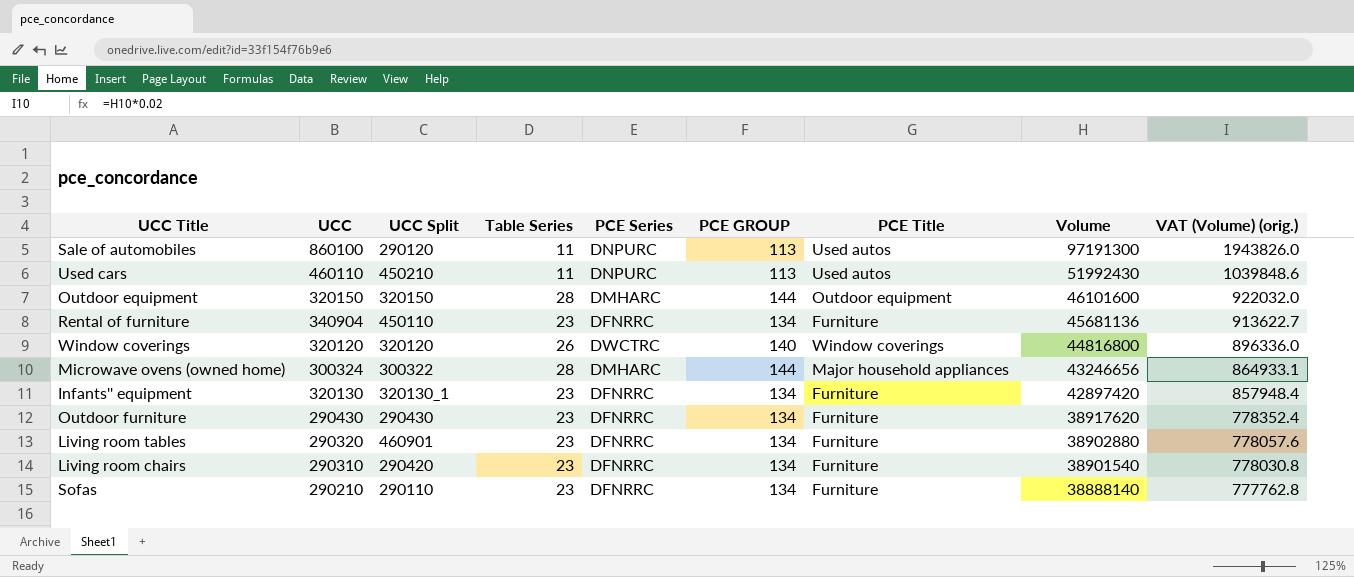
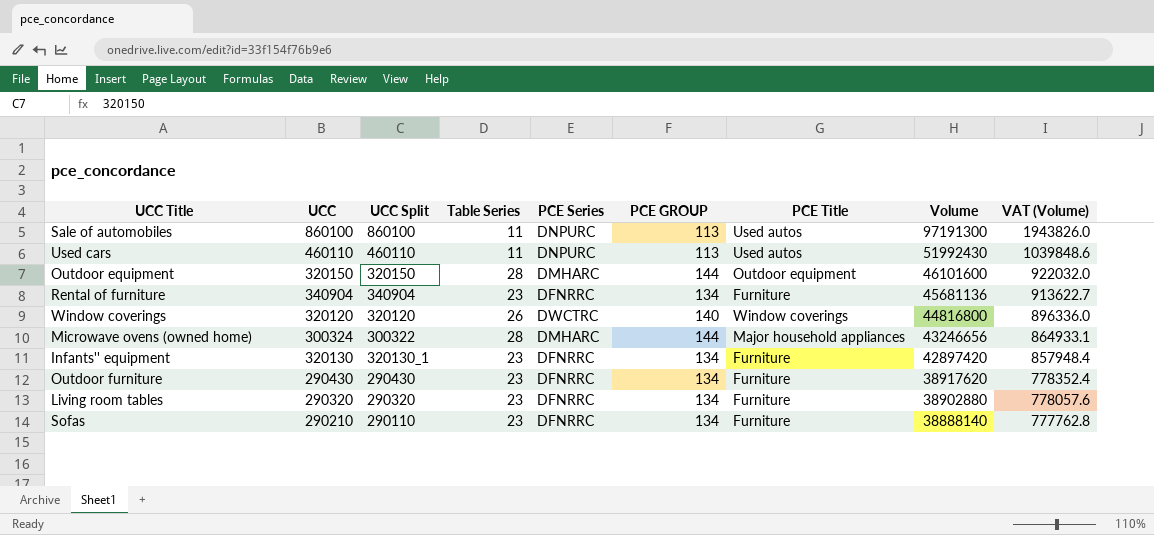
column name: VAT (Volume) (orig.) -> VAT (Volume)
row Living room chairs: 290310 | 290420 | 23 | DFNRRC | 134 | Furniture | 38901540 | 778030.8 -> none
Sale of automobiles | UCC Split: 290120 -> 860100
Used cars | UCC Split: 450210 -> 460110
Rental of furniture | UCC Split: 450110 -> 340904
Living room tables | UCC Split: 460901 -> 290320

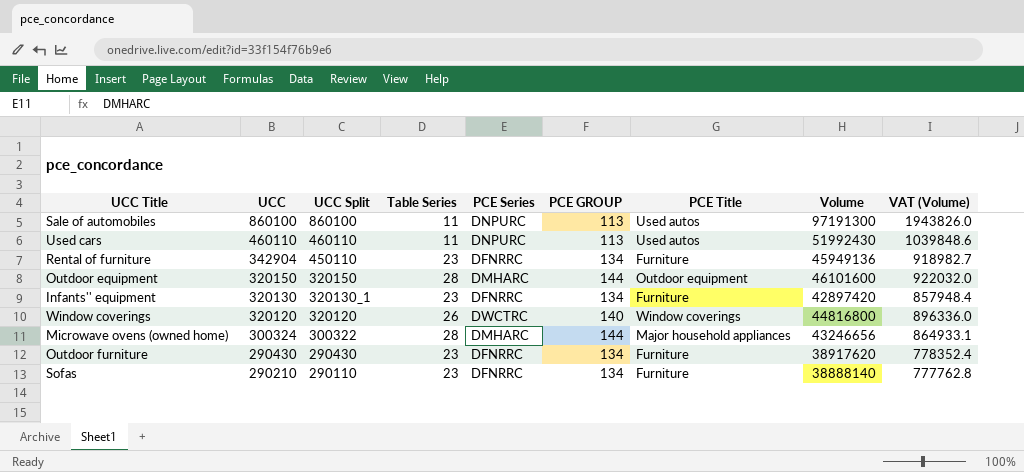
row order: Volume descending -> UCC descending
row Living room tables: 290320 | 290320 | 23 | DFNRRC | 134 | Furniture | 38902880 | 778057.6 -> none
Rental of furniture | UCC: 340904 -> 342904
Rental of furniture | UCC Split: 340904 -> 450110
Rental of furniture | Volume: 45681136 -> 45949136
Rental of furniture | VAT (Volume): 913622.7 -> 918982.7

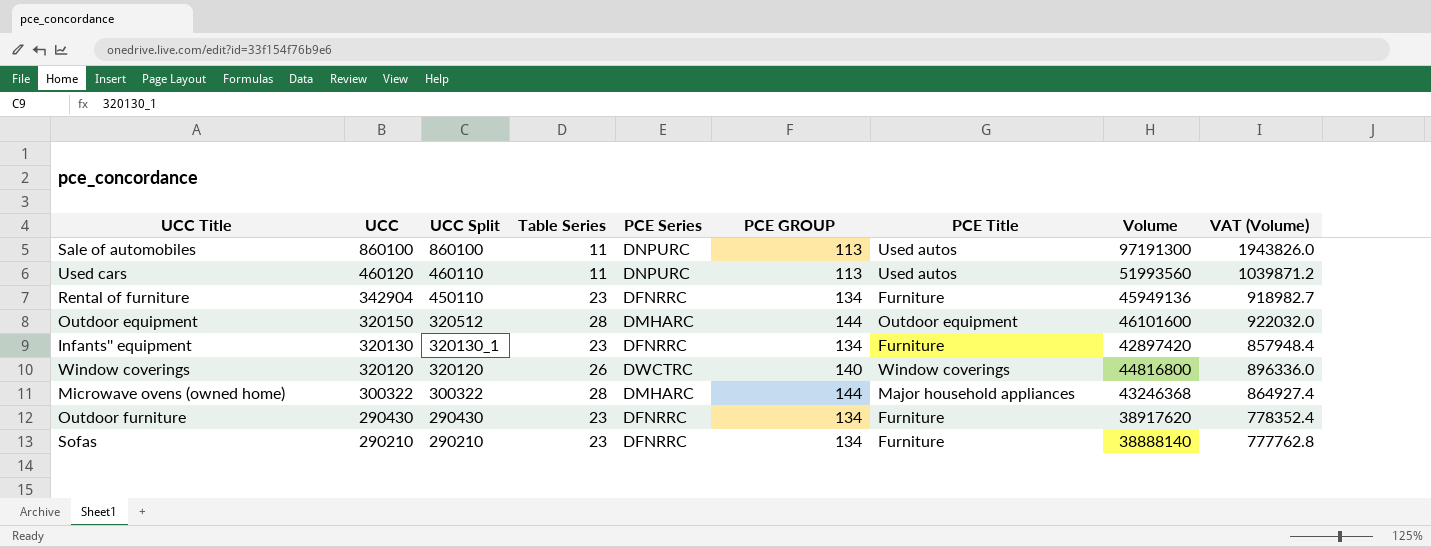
Used cars | UCC: 460110 -> 460120
Used cars | Volume: 51992430 -> 51993560
Used cars | VAT (Volume): 1039848.6 -> 1039871.2
Outdoor equipment | UCC Split: 320150 -> 320512
Microwave ovens (owned home) | UCC: 300324 -> 300322
Microwave ovens (owned home) | Volume: 43246656 -> 43246368
Microwave ovens (owned home) | VAT (Volume): 864933.1 -> 864927.4
Sofas | UCC Split: 290110 -> 290210

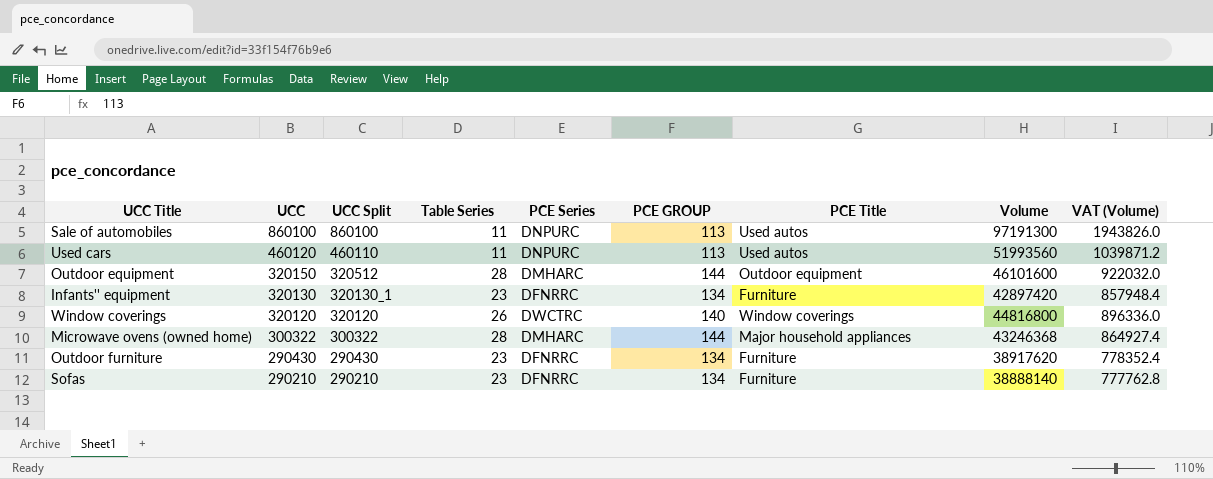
row Rental of furniture: 342904 | 450110 | 23 | DFNRRC | 134 | Furniture | 45949136 | 918982.7 -> none

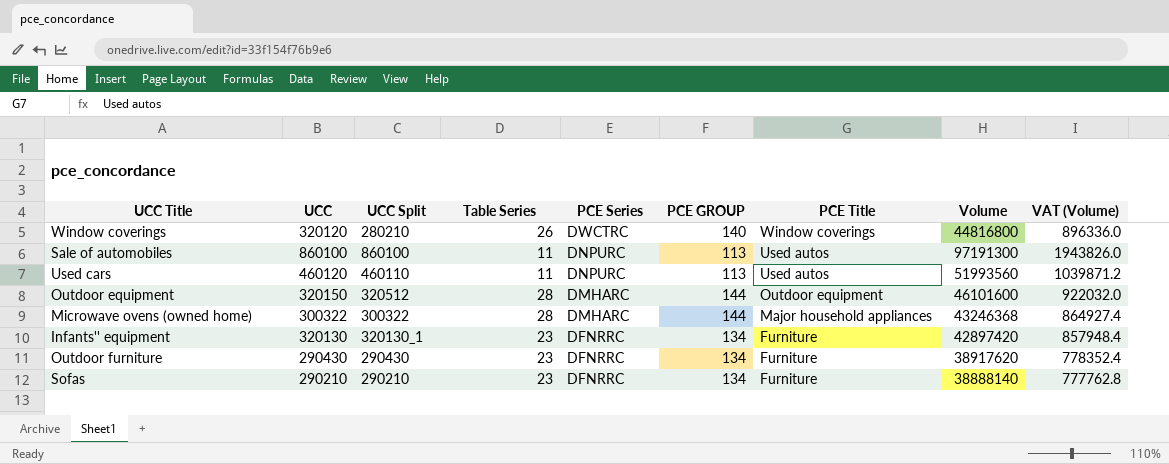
row order: UCC descending -> PCE Series descending
Window coverings | UCC Split: 320120 -> 280210

